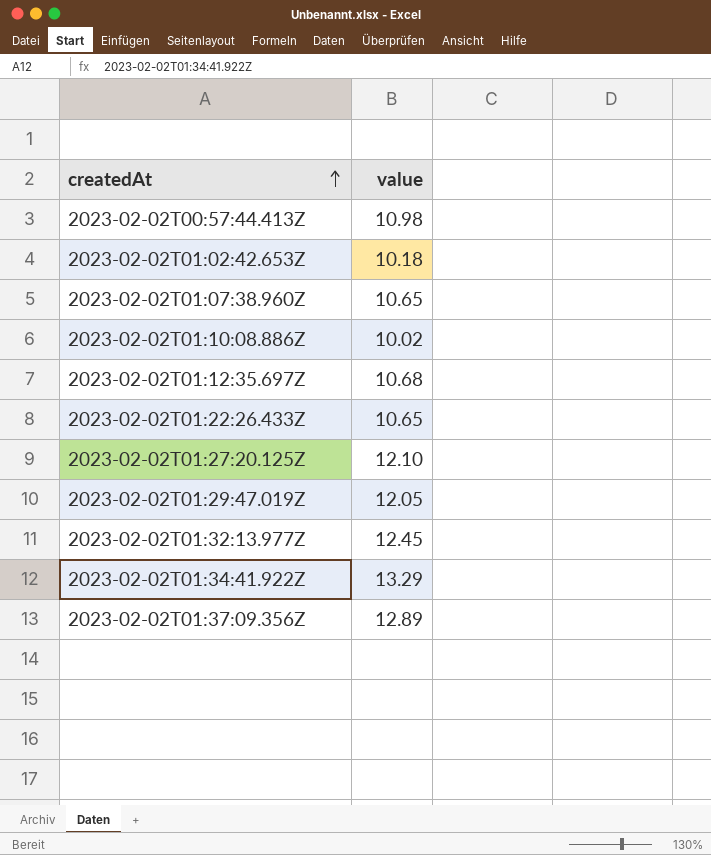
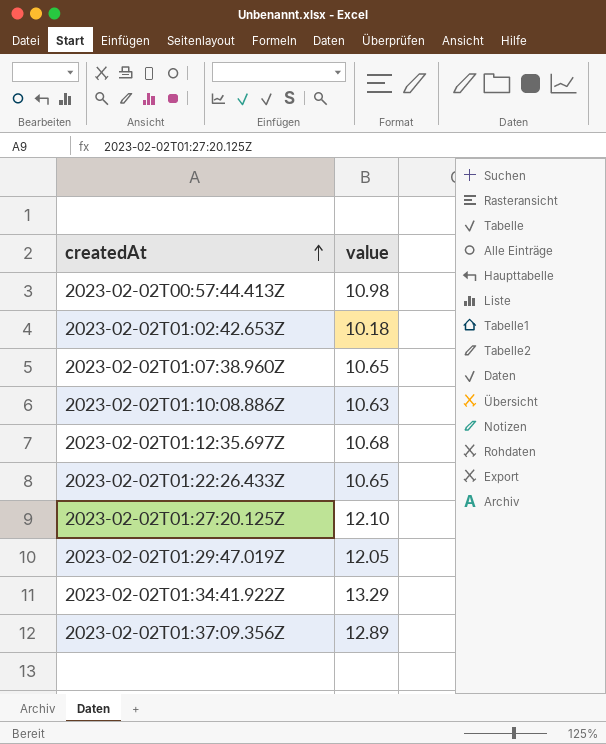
row 2023-02-02T01:32:13.977Z: 12.45 -> none
2023-02-02T01:10:08.886Z | value: 10.02 -> 10.63

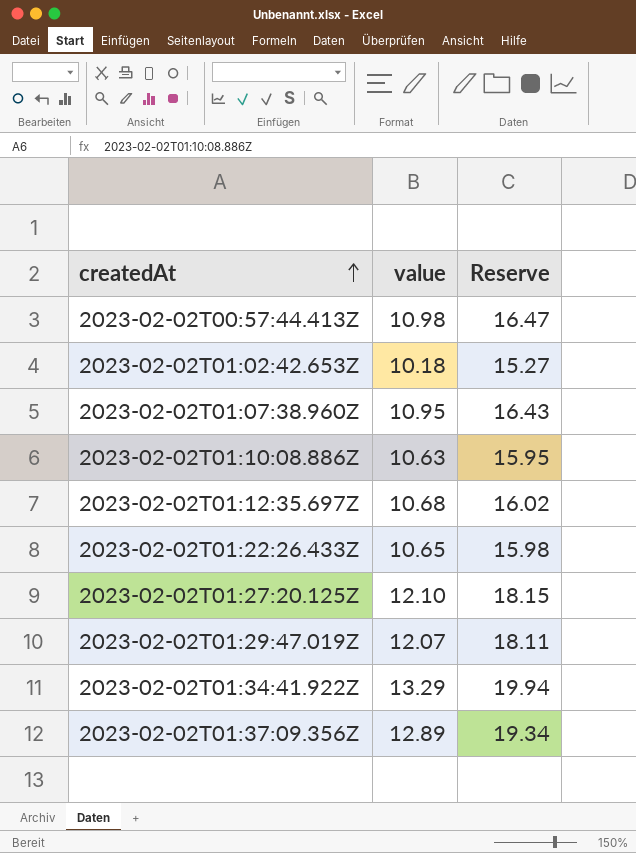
column Reserve | formula: none -> [value] * 1.5
2023-02-02T01:07:38.960Z | value: 10.65 -> 10.95
2023-02-02T01:29:47.019Z | value: 12.05 -> 12.07

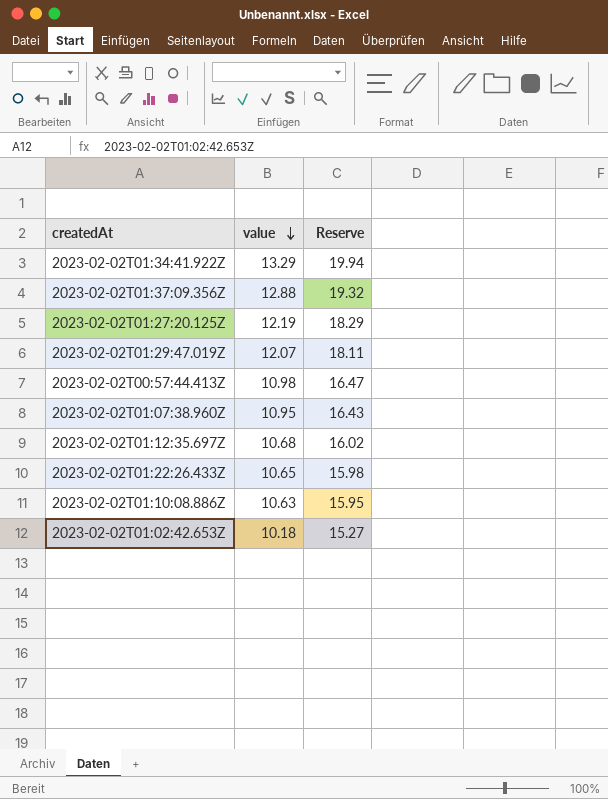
row order: createdAt ascending -> value descending
2023-02-02T01:37:09.356Z | value: 12.89 -> 12.88
2023-02-02T01:37:09.356Z | Reserve: 19.34 -> 19.32
2023-02-02T01:27:20.125Z | value: 12.10 -> 12.19
2023-02-02T01:27:20.125Z | Reserve: 18.15 -> 18.29

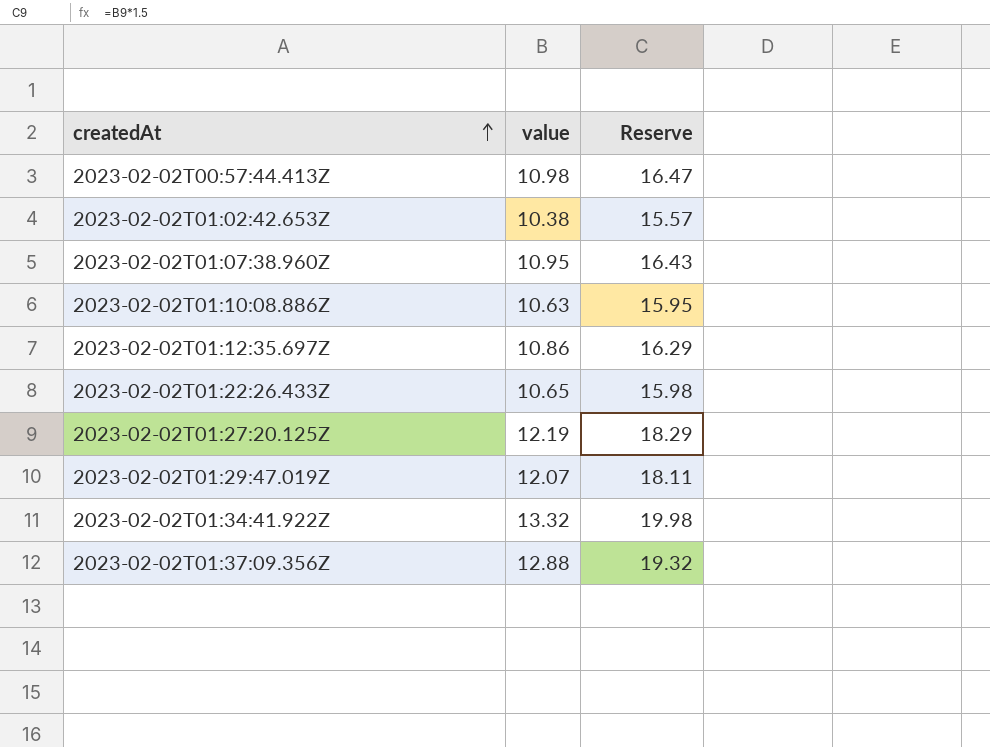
row order: value descending -> createdAt ascending
2023-02-02T01:02:42.653Z | value: 10.18 -> 10.38
2023-02-02T01:02:42.653Z | Reserve: 15.27 -> 15.57
2023-02-02T01:12:35.697Z | value: 10.68 -> 10.86
2023-02-02T01:12:35.697Z | Reserve: 16.02 -> 16.29
2023-02-02T01:34:41.922Z | value: 13.29 -> 13.32
2023-02-02T01:34:41.922Z | Reserve: 19.94 -> 19.98

